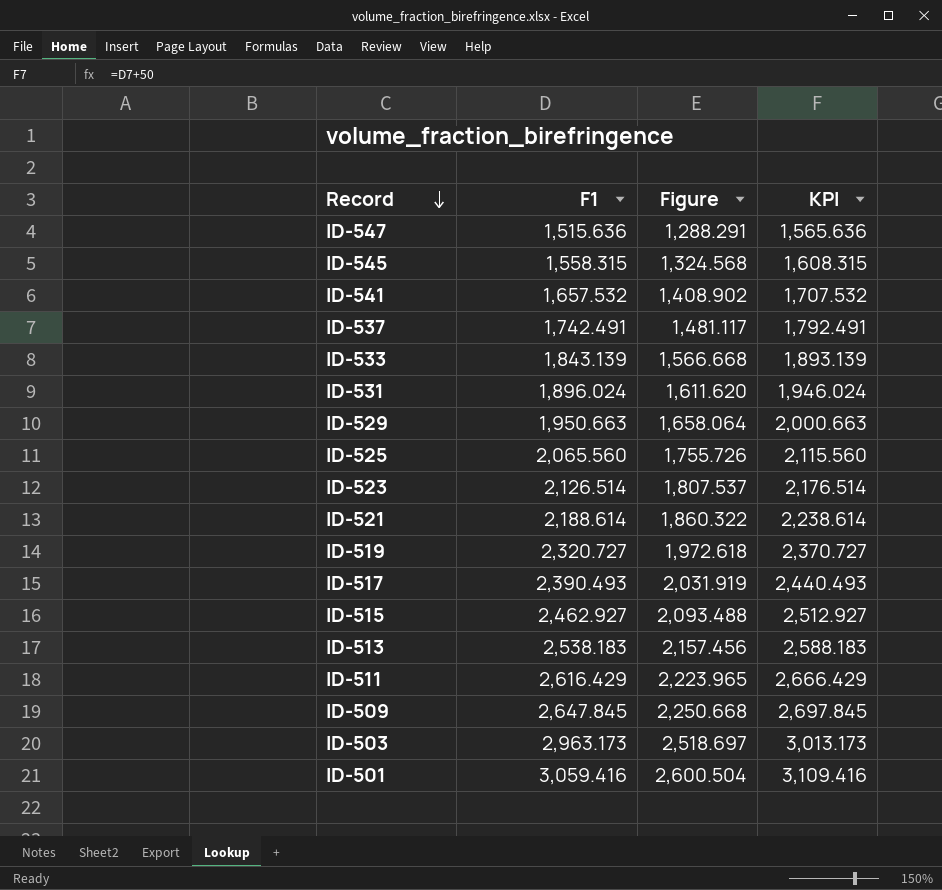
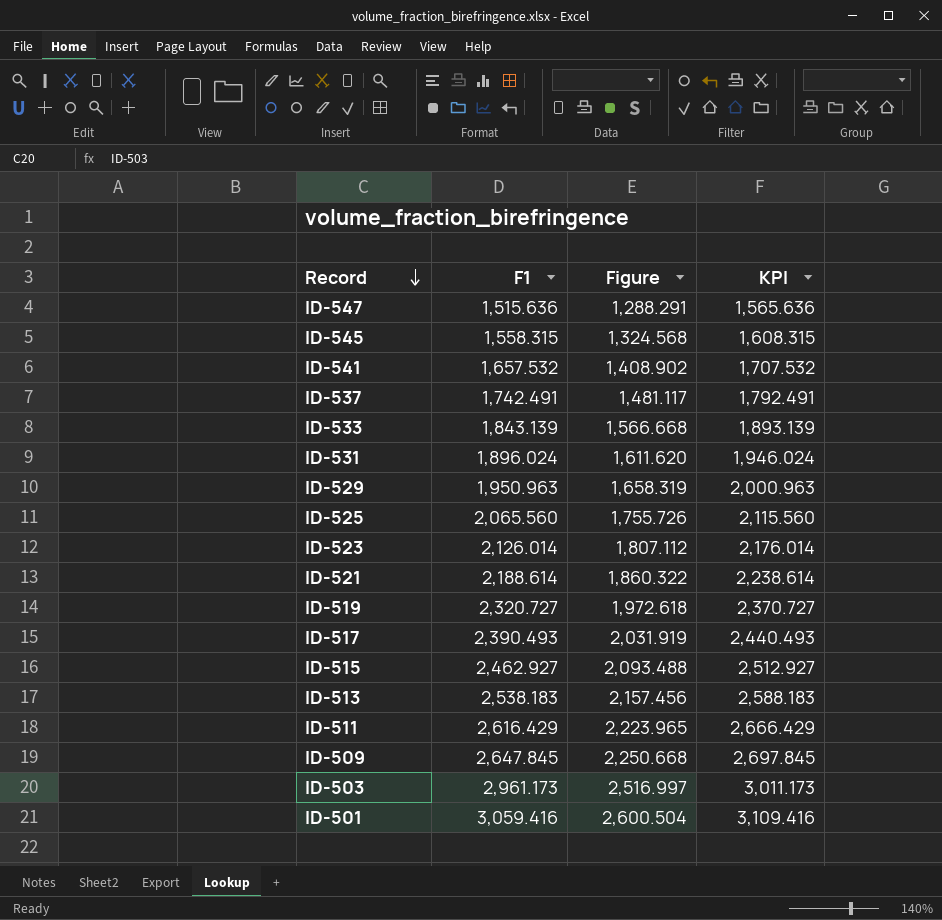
ID-529 | F1: 1,950.663 -> 1,950.963
ID-529 | Figure: 1,658.064 -> 1,658.319
ID-529 | KPI: 2,000.663 -> 2,000.963
ID-523 | F1: 2,126.514 -> 2,126.014
ID-523 | Figure: 1,807.537 -> 1,807.112
ID-523 | KPI: 2,176.514 -> 2,176.014
ID-503 | F1: 2,963.173 -> 2,961.173
ID-503 | Figure: 2,518.697 -> 2,516.997
ID-503 | KPI: 3,013.173 -> 3,011.173

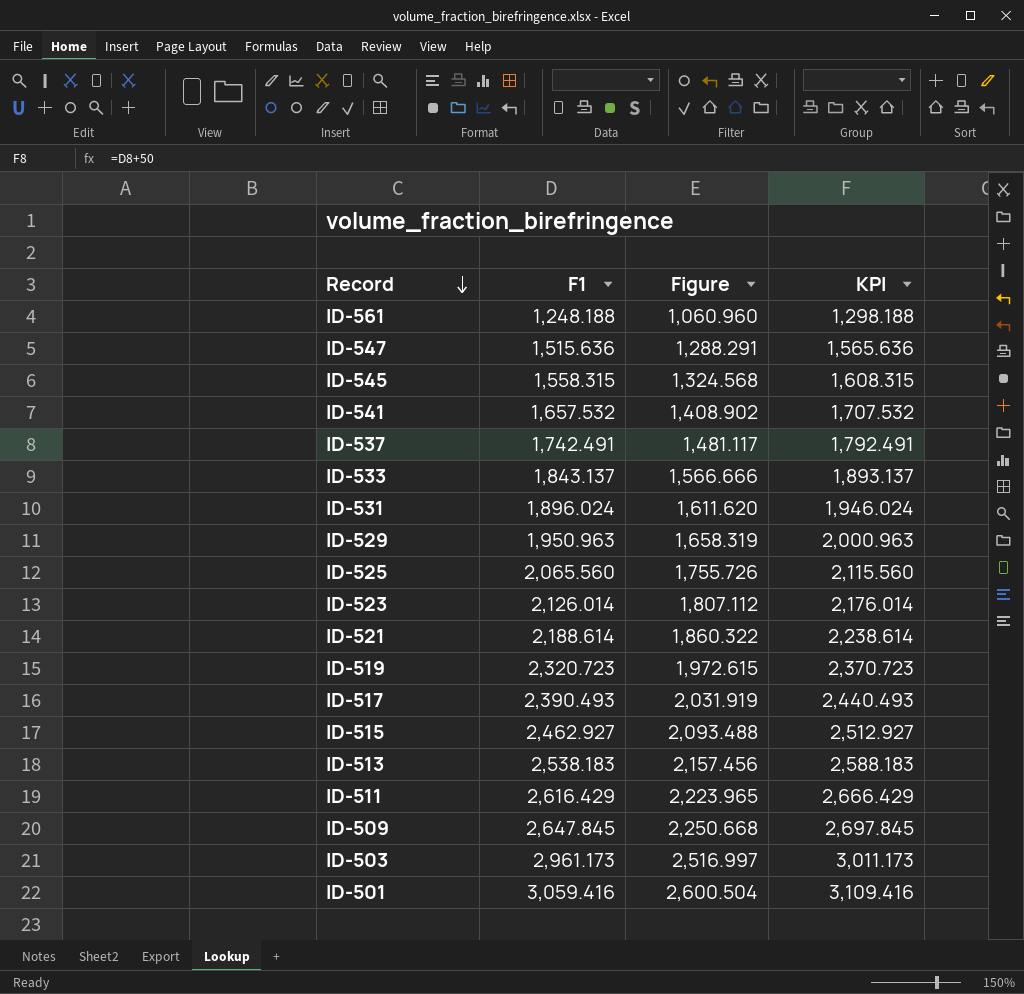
row ID-561: none -> 1,248.188 | 1,060.960 | 1,298.188
ID-533 | F1: 1,843.139 -> 1,843.137
ID-533 | Figure: 1,566.668 -> 1,566.666
ID-533 | KPI: 1,893.139 -> 1,893.137
ID-519 | F1: 2,320.727 -> 2,320.723
ID-519 | Figure: 1,972.618 -> 1,972.615
ID-519 | KPI: 2,370.727 -> 2,370.723

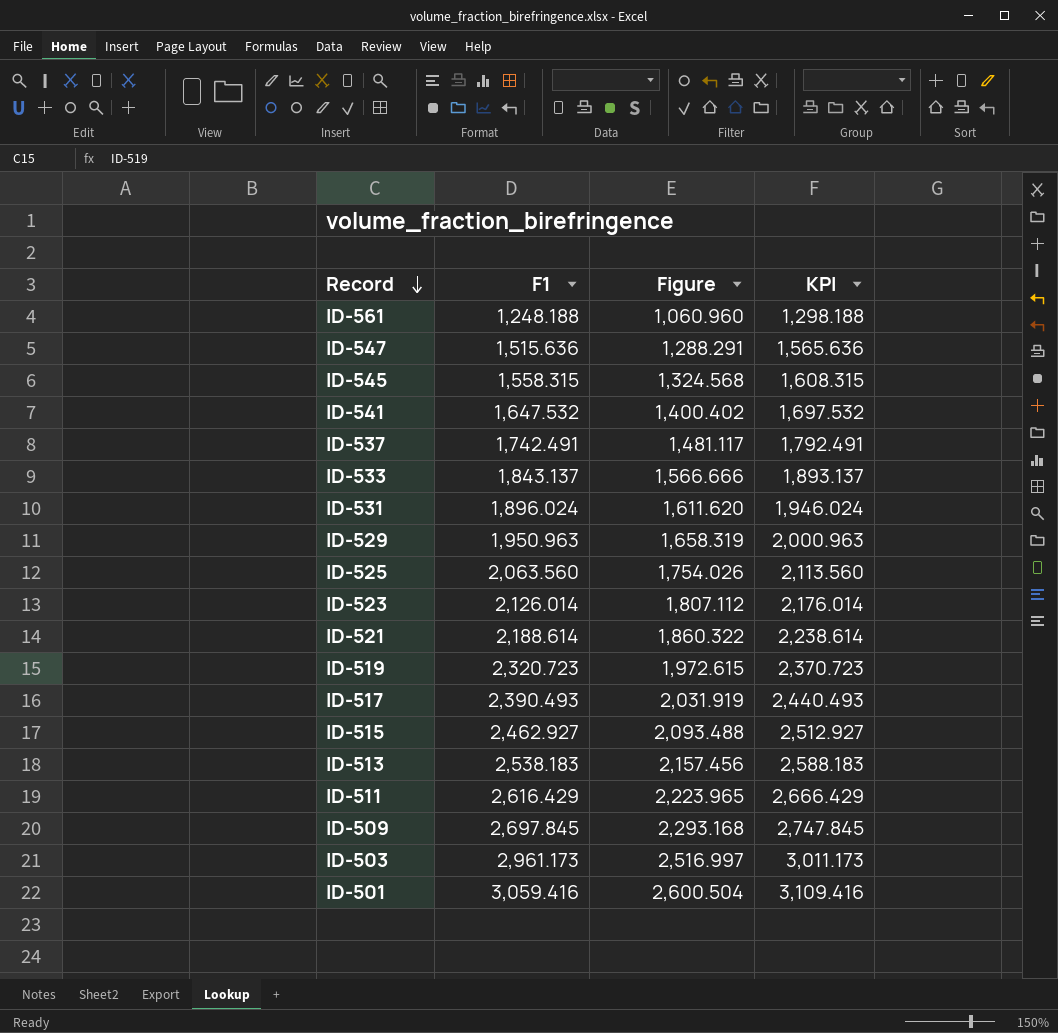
ID-541 | F1: 1,657.532 -> 1,647.532
ID-541 | Figure: 1,408.902 -> 1,400.402
ID-541 | KPI: 1,707.532 -> 1,697.532
ID-525 | F1: 2,065.560 -> 2,063.560
ID-525 | Figure: 1,755.726 -> 1,754.026
ID-525 | KPI: 2,115.560 -> 2,113.560
ID-509 | F1: 2,647.845 -> 2,697.845
ID-509 | Figure: 2,250.668 -> 2,293.168
ID-509 | KPI: 2,697.845 -> 2,747.845

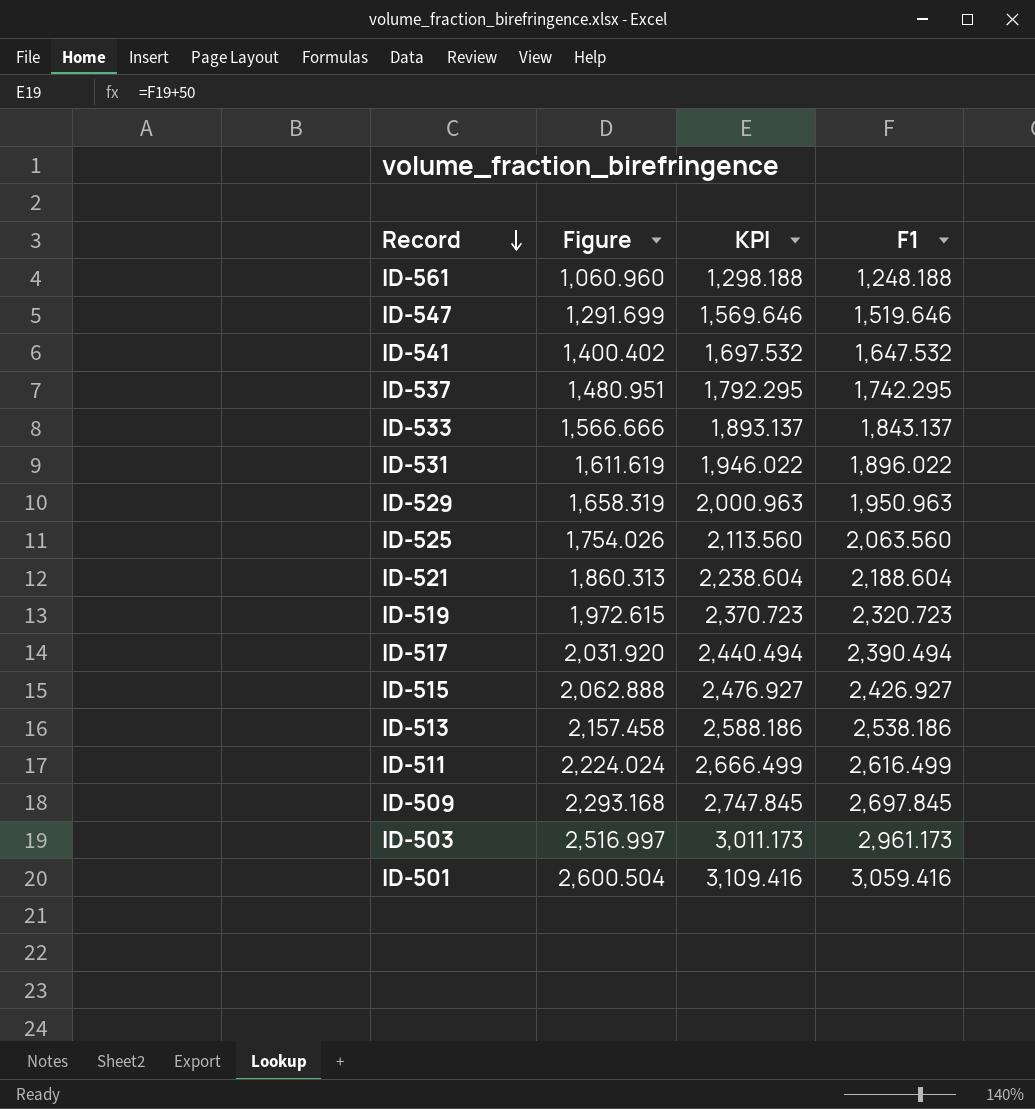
column F1 | position: 2 -> 4
row ID-545: 1,558.315 | 1,324.568 | 1,608.315 -> none
row ID-523: 2,126.014 | 1,807.112 | 2,176.014 -> none
ID-547 | Figure: 1,288.291 -> 1,291.699
ID-547 | KPI: 1,565.636 -> 1,569.646
ID-547 | F1: 1,515.636 -> 1,519.646
ID-537 | Figure: 1,481.117 -> 1,480.951
ID-537 | KPI: 1,792.491 -> 1,792.295
ID-537 | F1: 1,742.491 -> 1,742.295
ID-531 | Figure: 1,611.620 -> 1,611.619
ID-531 | KPI: 1,946.024 -> 1,946.022
ID-531 | F1: 1,896.024 -> 1,896.022
ID-521 | Figure: 1,860.322 -> 1,860.313
ID-521 | KPI: 2,238.614 -> 2,238.604
ID-521 | F1: 2,188.614 -> 2,188.604
ID-517 | Figure: 2,031.919 -> 2,031.920
ID-517 | KPI: 2,440.493 -> 2,440.494
ID-517 | F1: 2,390.493 -> 2,390.494
ID-515 | Figure: 2,093.488 -> 2,062.888
ID-515 | KPI: 2,512.927 -> 2,476.927
ID-515 | F1: 2,462.927 -> 2,426.927
ID-513 | Figure: 2,157.456 -> 2,157.458
ID-513 | KPI: 2,588.183 -> 2,588.186
ID-513 | F1: 2,538.183 -> 2,538.186
ID-511 | Figure: 2,223.965 -> 2,224.024
ID-511 | KPI: 2,666.429 -> 2,666.499
ID-511 | F1: 2,616.429 -> 2,616.499

